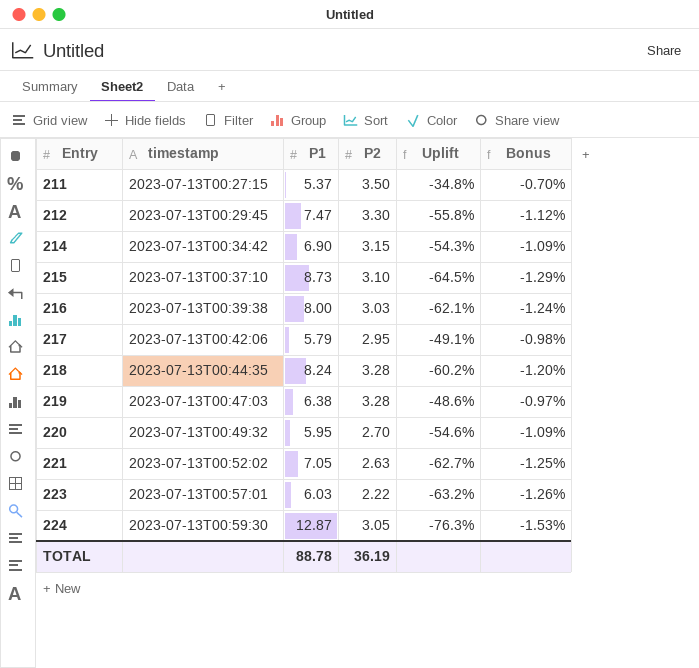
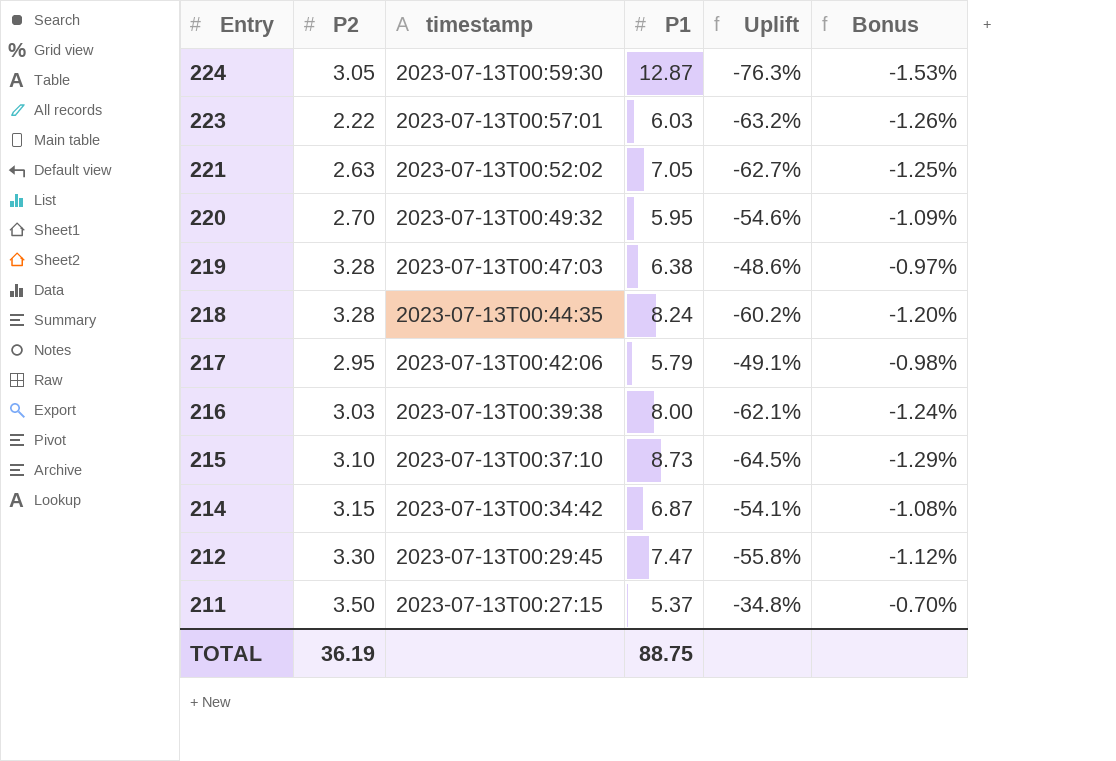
row order: Entry ascending -> Entry descending
column P2 | position: 4 -> 2
214 | P1: 6.90 -> 6.87
214 | Uplift: -54.3% -> -54.1%
214 | Bonus: -1.09% -> -1.08%
TOTAL | P1: 88.78 -> 88.75

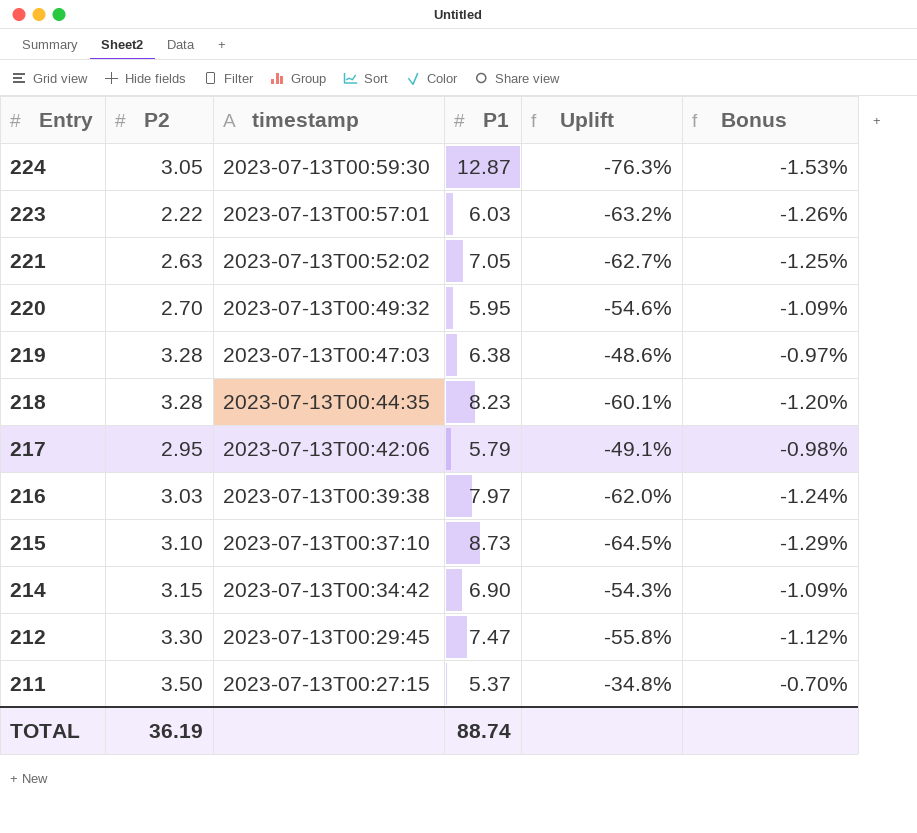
218 | P1: 8.24 -> 8.23
218 | Uplift: -60.2% -> -60.1%
216 | P1: 8.00 -> 7.97
216 | Uplift: -62.1% -> -62.0%
214 | P1: 6.87 -> 6.90
214 | Uplift: -54.1% -> -54.3%
214 | Bonus: -1.08% -> -1.09%
TOTAL | P1: 88.75 -> 88.74

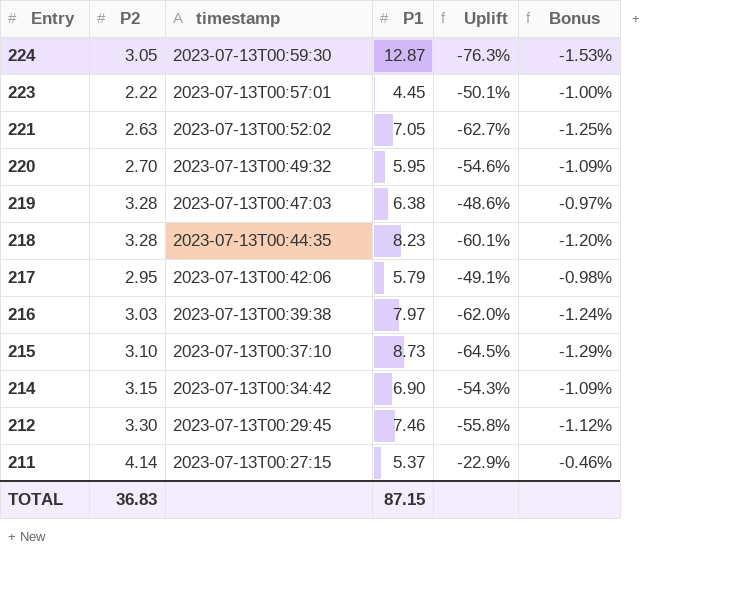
223 | P1: 6.03 -> 4.45
223 | Uplift: -63.2% -> -50.1%
223 | Bonus: -1.26% -> -1.00%
212 | P1: 7.47 -> 7.46
211 | P2: 3.50 -> 4.14
211 | Uplift: -34.8% -> -22.9%
211 | Bonus: -0.70% -> -0.46%
TOTAL | P2: 36.19 -> 36.83
TOTAL | P1: 88.74 -> 87.15

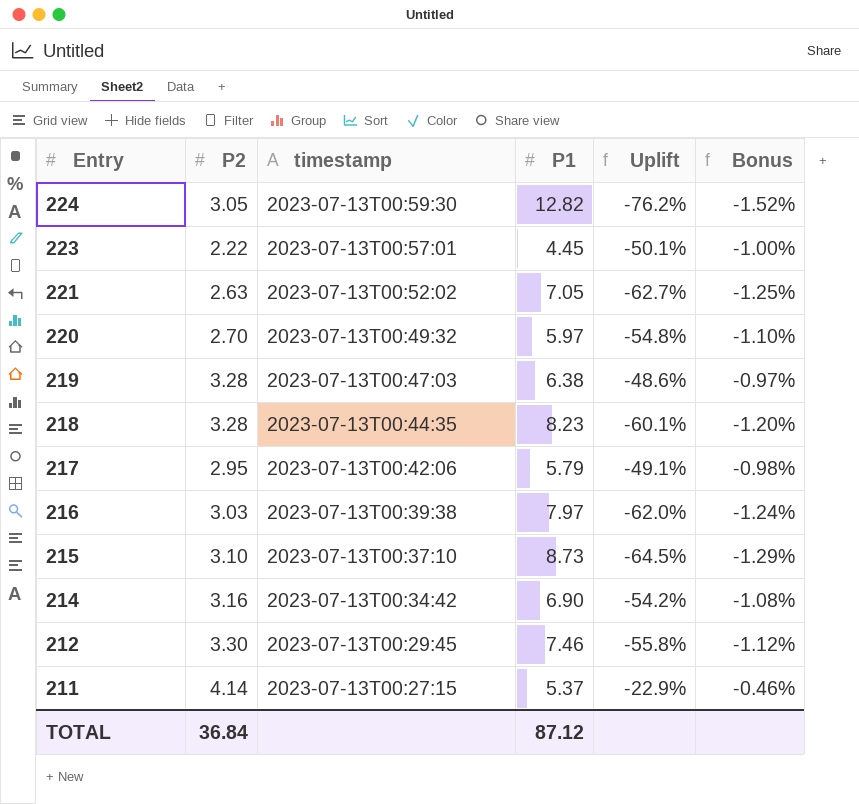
224 | P1: 12.87 -> 12.82
224 | Uplift: -76.3% -> -76.2%
224 | Bonus: -1.53% -> -1.52%
220 | P1: 5.95 -> 5.97
220 | Uplift: -54.6% -> -54.8%
220 | Bonus: -1.09% -> -1.10%
214 | P2: 3.15 -> 3.16
214 | Uplift: -54.3% -> -54.2%
214 | Bonus: -1.09% -> -1.08%
TOTAL | P2: 36.83 -> 36.84
TOTAL | P1: 87.15 -> 87.12

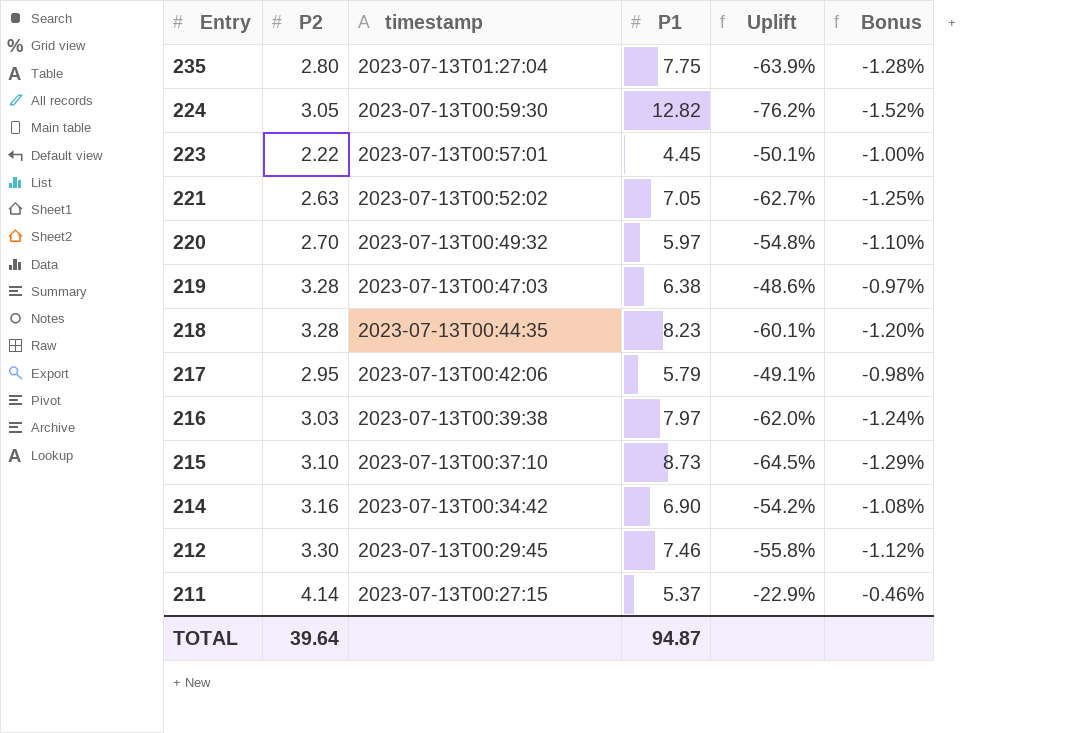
row 235: none -> 2.80 | 2023-07-13T01:27:04 | 7.75 | -63.9% | -1.28%
TOTAL | P2: 36.84 -> 39.64
TOTAL | P1: 87.12 -> 94.87

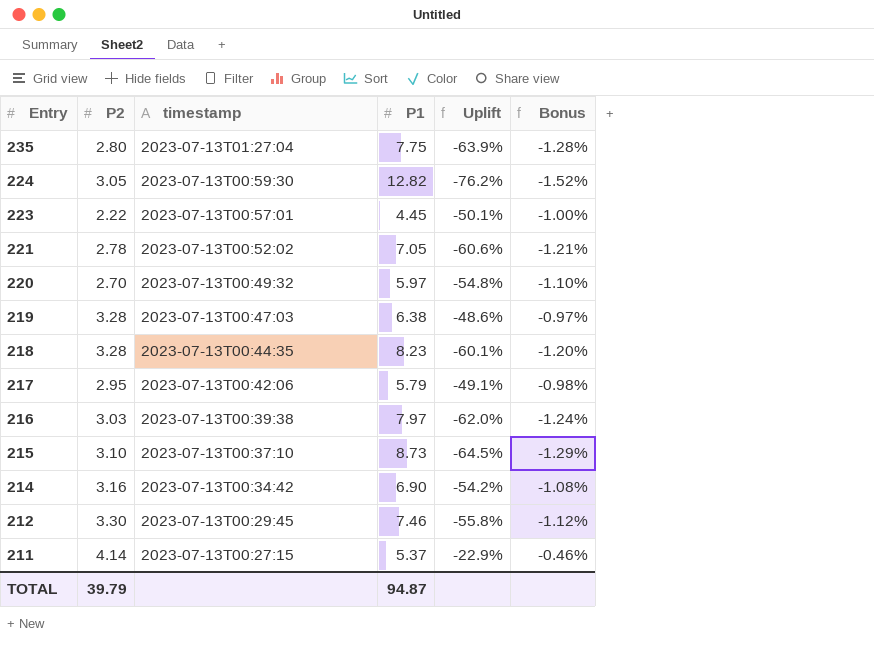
221 | P2: 2.63 -> 2.78
221 | Uplift: -62.7% -> -60.6%
221 | Bonus: -1.25% -> -1.21%
TOTAL | P2: 39.64 -> 39.79

